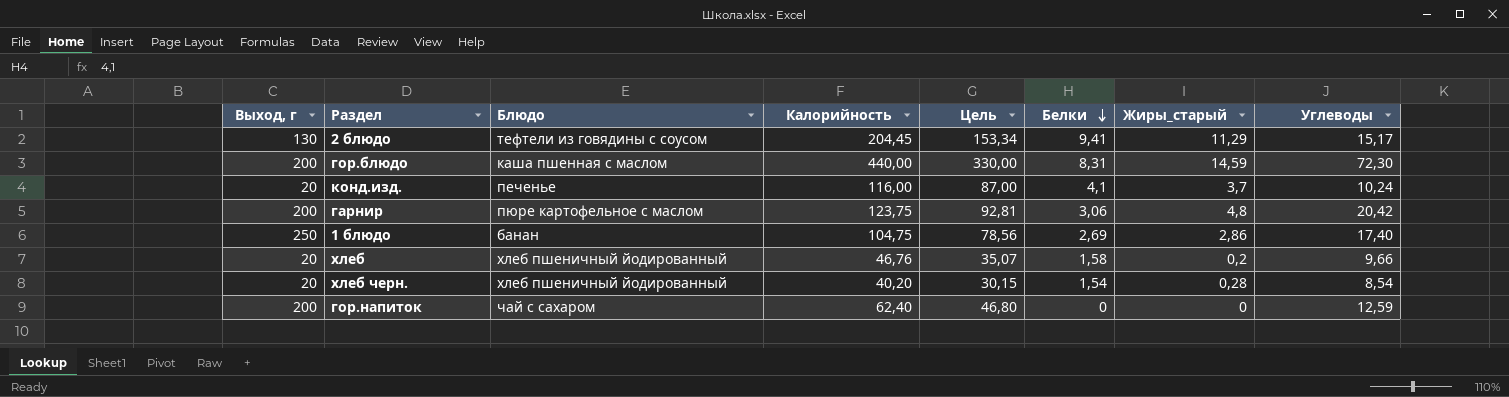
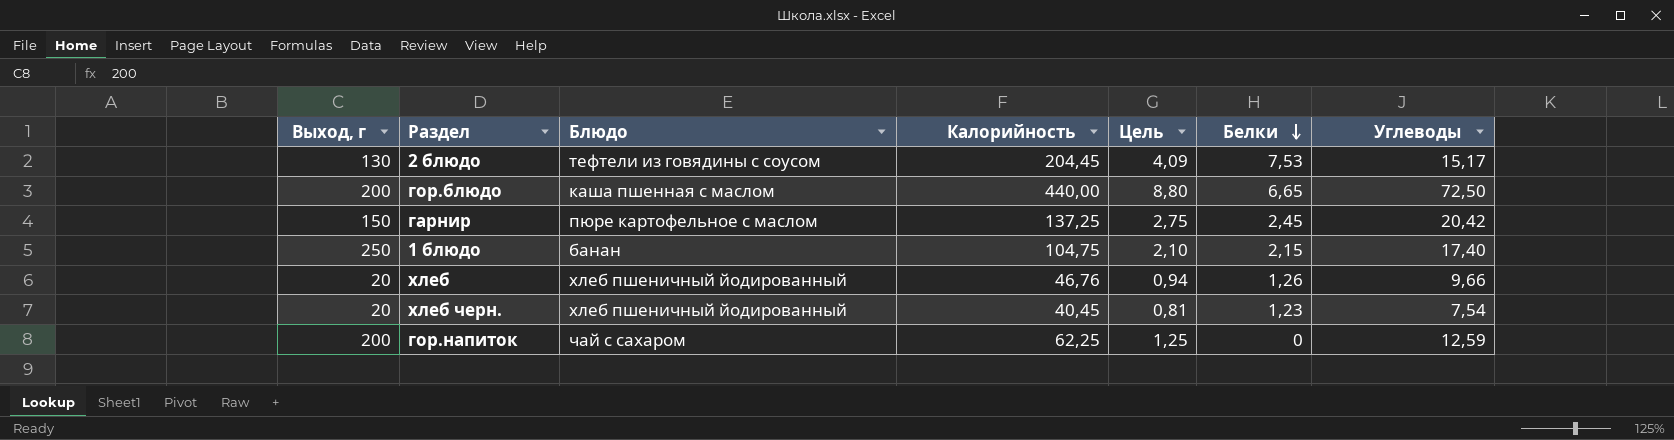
column Жиры_старый | position: 7 -> none
column Цель | formula: [Калорийность] * 0,75 -> [Калорийность] * 0,02
row конд.изд.: 20 | печенье | 116,00 | 87,00 | 4,1 | 3,7 | 10,24 -> none
2 блюдо | Белки: 9,41 -> 7,53
гор.блюдо | Белки: 8,31 -> 6,65
гор.блюдо | Углеводы: 72,30 -> 72,50
гарнир | Выход, г: 200 -> 150
гарнир | Калорийность: 123,75 -> 137,25
гарнир | Белки: 3,06 -> 2,45
1 блюдо | Белки: 2,69 -> 2,15
хлеб | Белки: 1,58 -> 1,26
хлеб черн. | Калорийность: 40,20 -> 40,45
хлеб черн. | Белки: 1,54 -> 1,23
хлеб черн. | Углеводы: 8,54 -> 7,54
гор.напиток | Калорийность: 62,40 -> 62,25

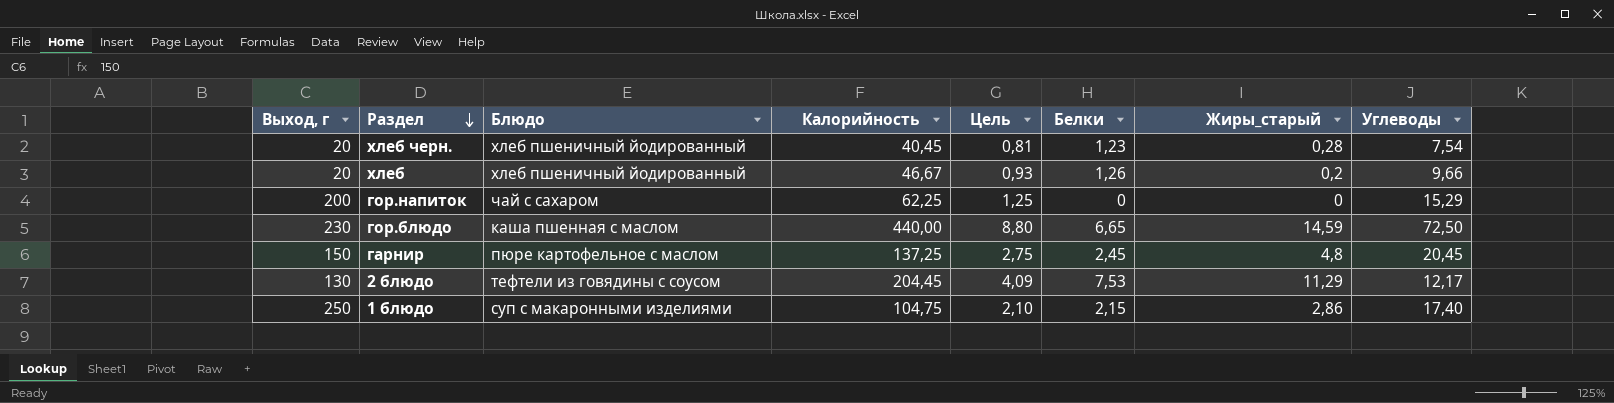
row order: Белки descending -> Раздел descending
column Жиры_старый | position: none -> 7
хлеб | Калорийность: 46,76 -> 46,67
хлеб | Цель: 0,94 -> 0,93
гор.напиток | Углеводы: 12,59 -> 15,29
гор.блюдо | Выход, г: 200 -> 230
гарнир | Углеводы: 20,42 -> 20,45
2 блюдо | Углеводы: 15,17 -> 12,17
1 блюдо | Блюдо: банан -> суп с макаронными изделиями

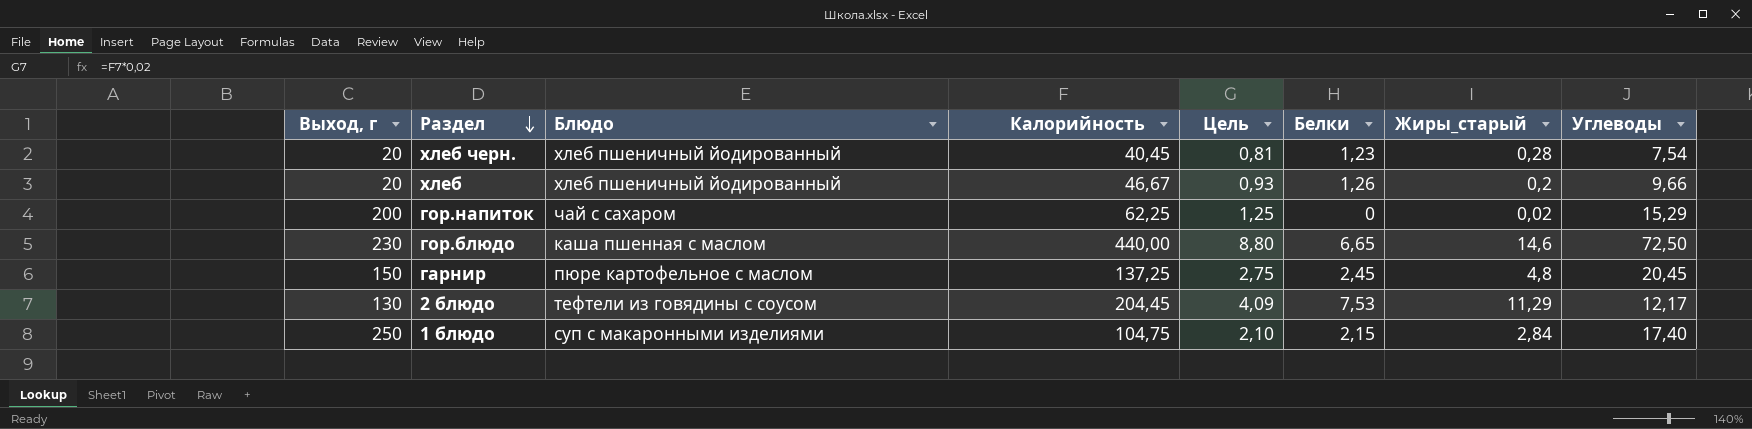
гор.напиток | Жиры_старый: 0 -> 0,02
гор.блюдо | Жиры_старый: 14,59 -> 14,6
1 блюдо | Жиры_старый: 2,86 -> 2,84

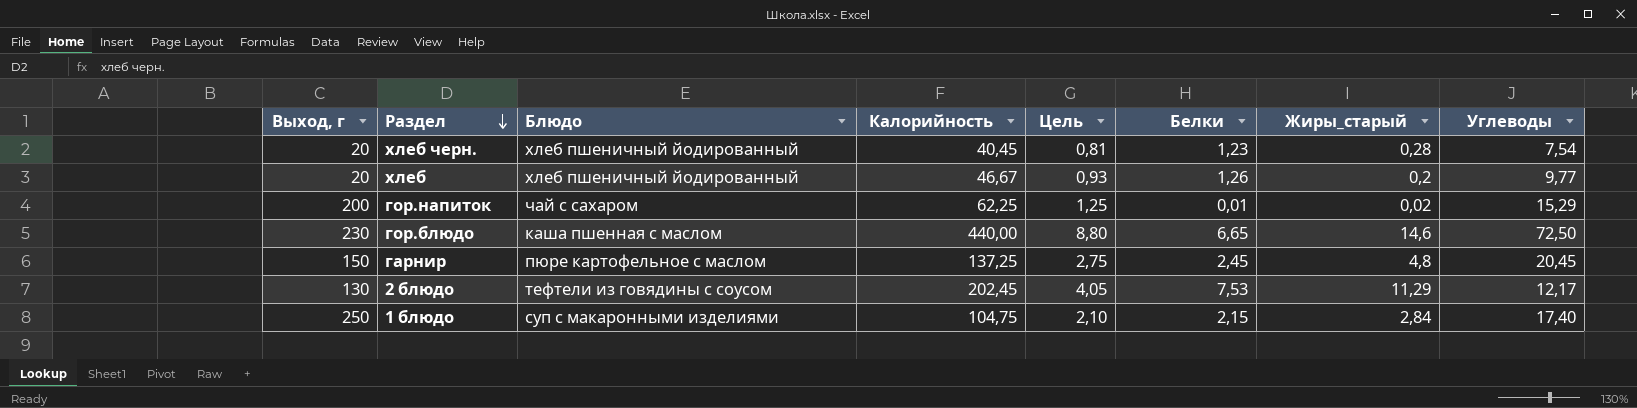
хлеб | Углеводы: 9,66 -> 9,77
гор.напиток | Белки: 0 -> 0,01
2 блюдо | Калорийность: 204,45 -> 202,45
2 блюдо | Цель: 4,09 -> 4,05

